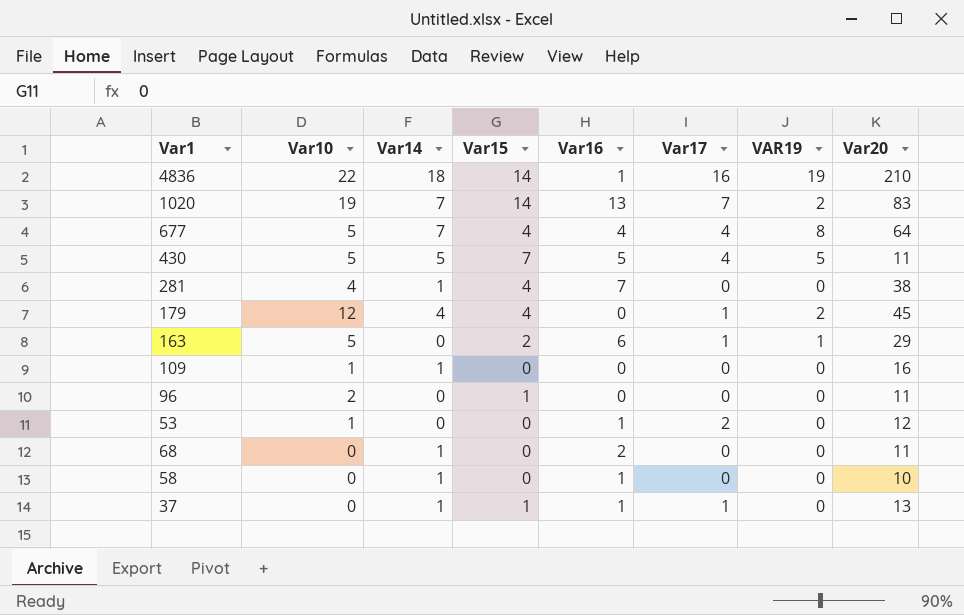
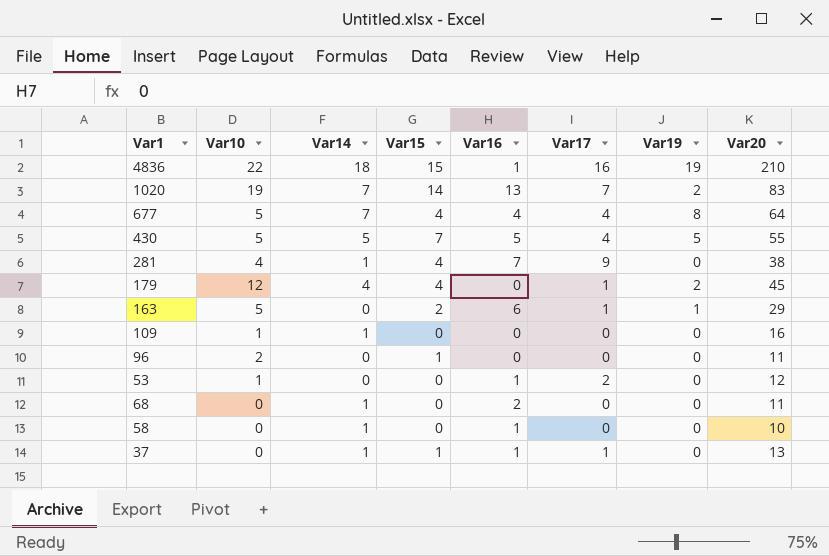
column name: VAR19 -> Var19
4836 | Var15: 14 -> 15
430 | Var20: 11 -> 55
281 | Var17: 0 -> 9

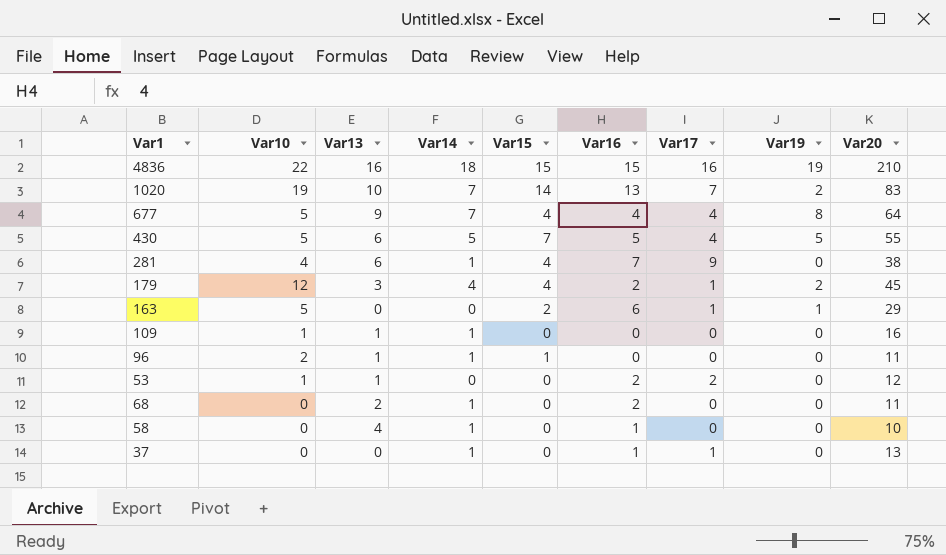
column Var13 | position: none -> 3
4836 | Var16: 1 -> 15
179 | Var16: 0 -> 2
96 | Var14: 0 -> 1
53 | Var16: 1 -> 2
37 | Var15: 1 -> 0

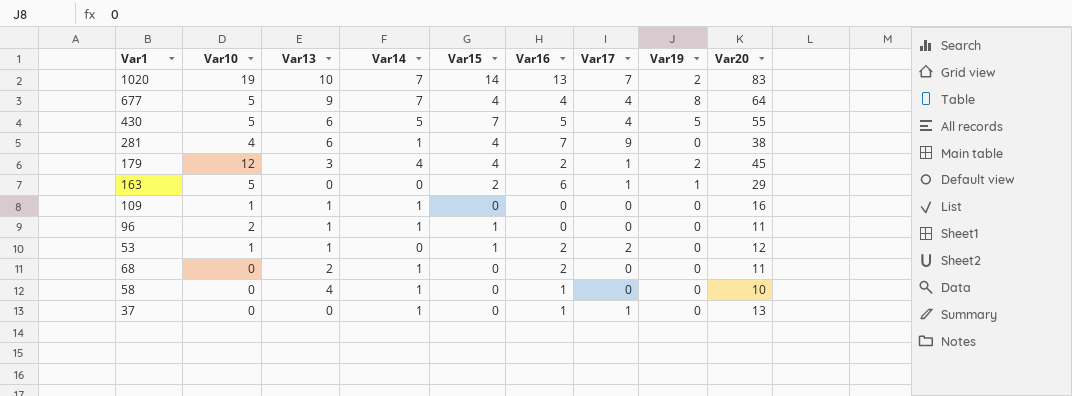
row 4836: 22 | 16 | 18 | 15 | 15 | 16 | 19 | 210 -> none
53 | Var15: 0 -> 1

